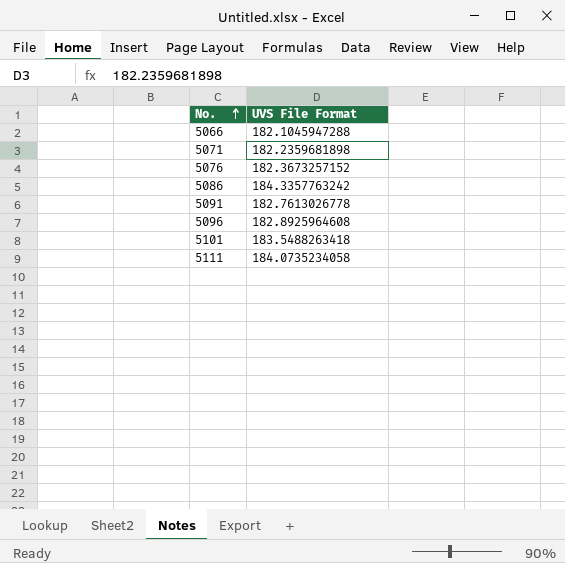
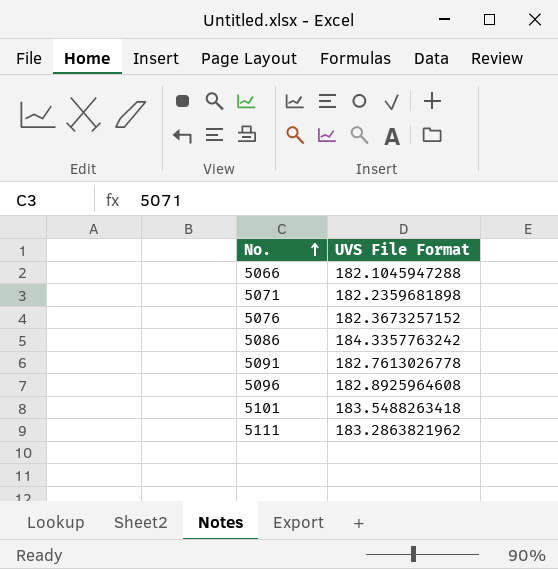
5111 | UVS File Format: 184.0735234058 -> 183.2863821962

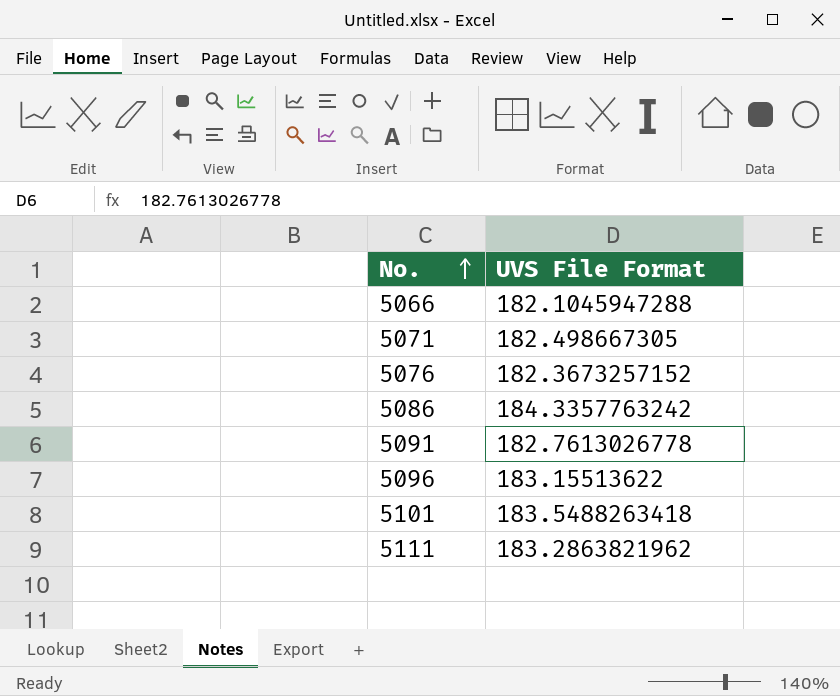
5071 | UVS File Format: 182.2359681898 -> 182.498667305
5096 | UVS File Format: 182.8925964608 -> 183.15513622

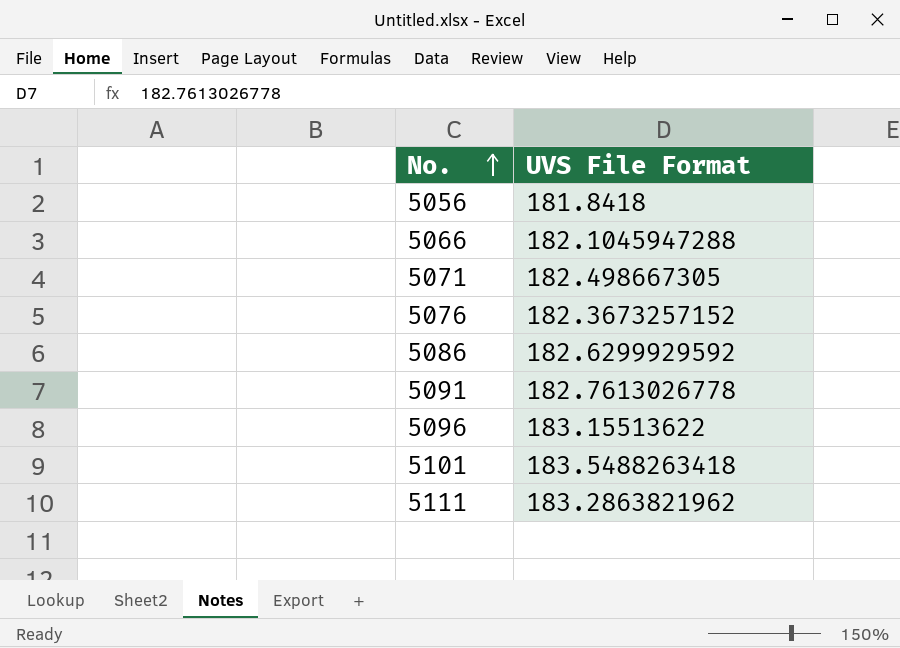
row 5056: none -> 181.8418
5086 | UVS File Format: 184.3357763242 -> 182.6299929592

